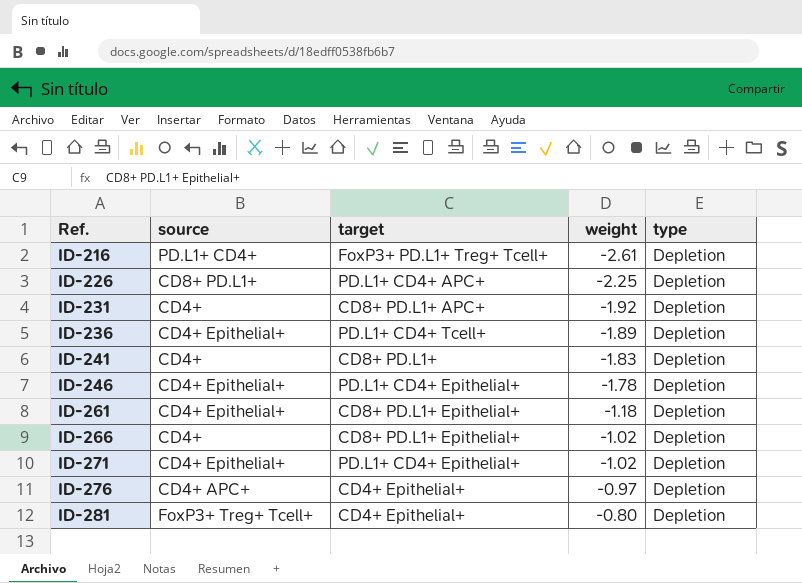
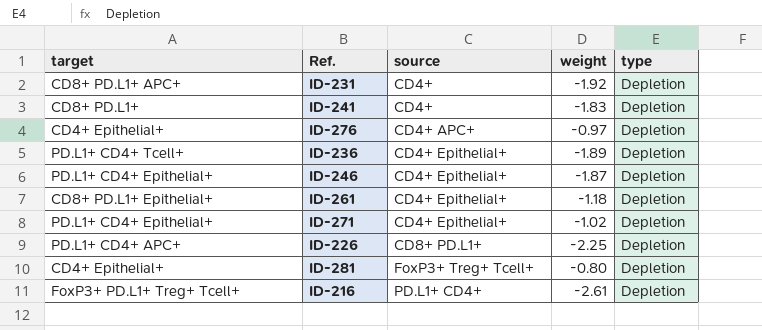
row order: Ref. ascending -> source ascending
column target | position: 3 -> 1
row ID-266: CD4+ | CD8+ PD.L1+ Epithelial+ | -1.02 | Depletion -> none
ID-246 | weight: -1.78 -> -1.87

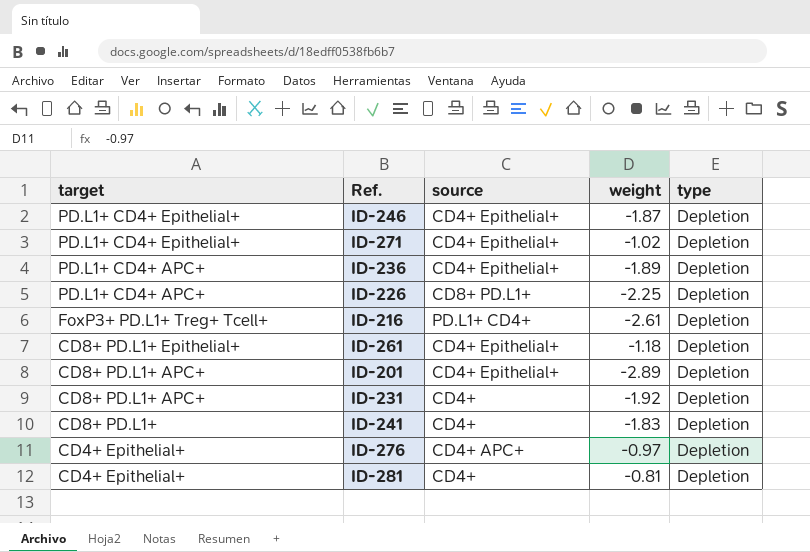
row order: source ascending -> target descending
ID-236 | target: PD.L1+ CD4+ Tcell+ -> PD.L1+ CD4+ APC+
row ID-201: none -> CD8+ PD.L1+ APC+ | CD4+ Epithelial+ | -2.89 | Depletion
ID-281 | source: FoxP3+ Treg+ Tcell+ -> CD4+
ID-281 | weight: -0.80 -> -0.81

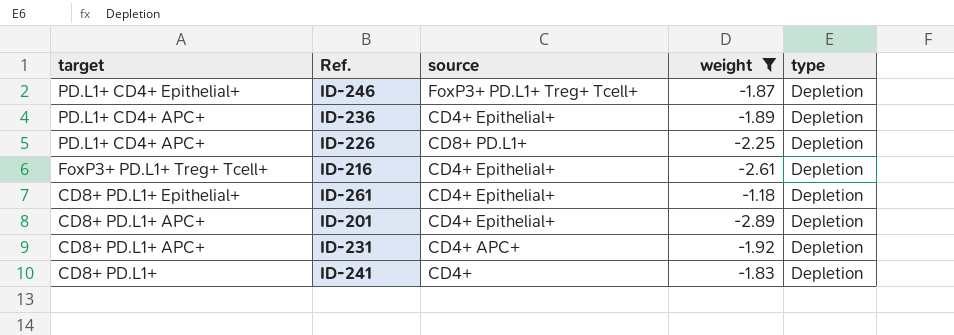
filter: none -> weight <= -1.18
ID-246 | source: CD4+ Epithelial+ -> FoxP3+ PD.L1+ Treg+ Tcell+
ID-216 | source: PD.L1+ CD4+ -> CD4+ Epithelial+
ID-231 | source: CD4+ -> CD4+ APC+

